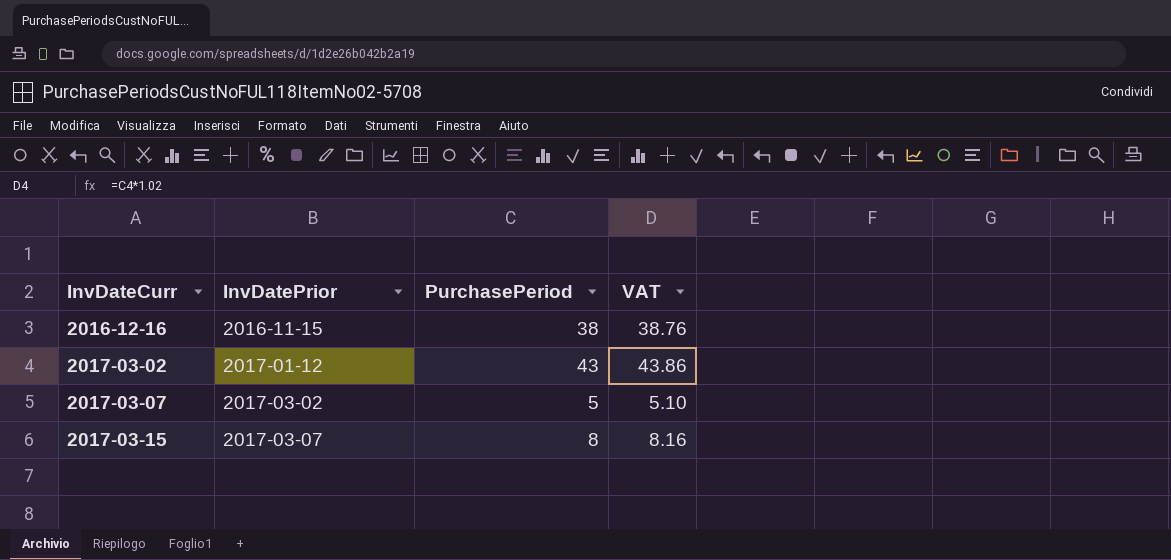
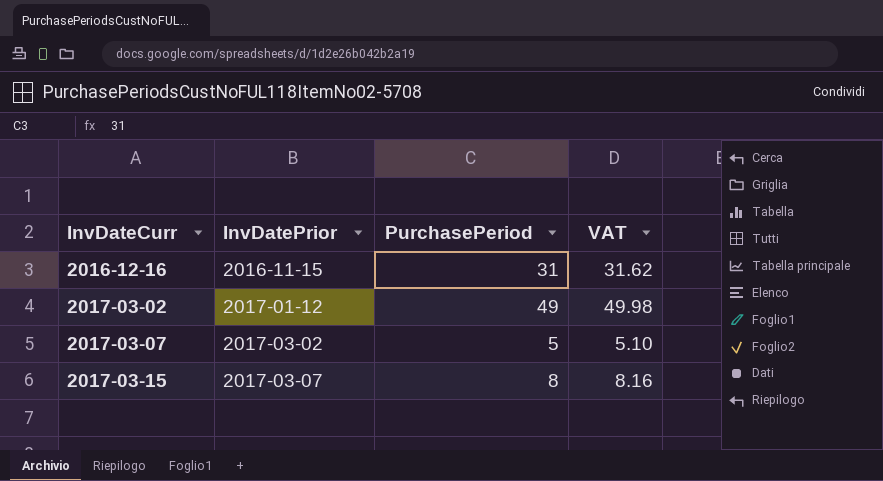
2016-12-16 | PurchasePeriod: 38 -> 31
2016-12-16 | VAT: 38.76 -> 31.62
2017-03-02 | PurchasePeriod: 43 -> 49
2017-03-02 | VAT: 43.86 -> 49.98

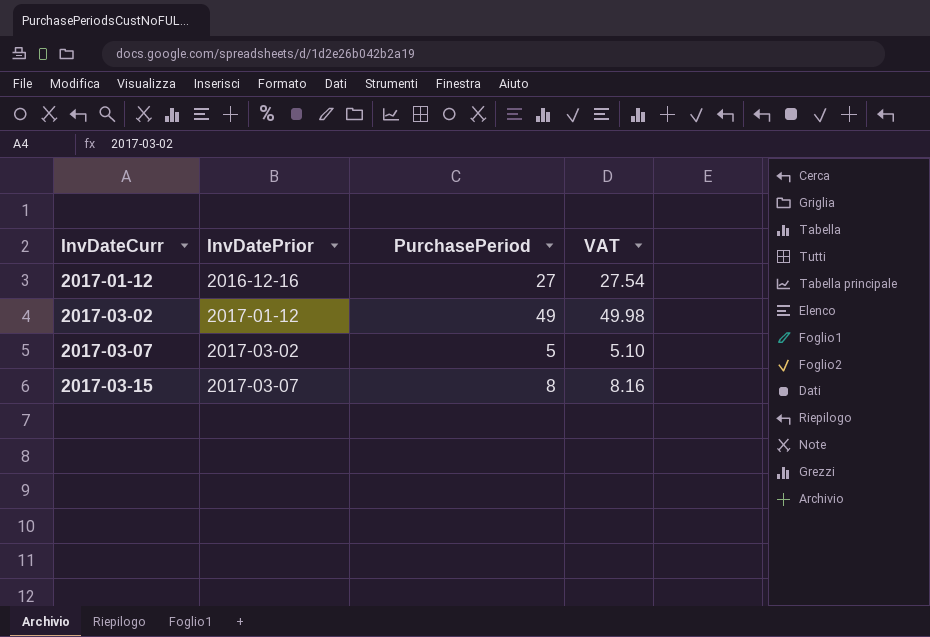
row 2016-12-16: 2016-11-15 | 31 | 31.62 -> none
row 2017-01-12: none -> 2016-12-16 | 27 | 27.54

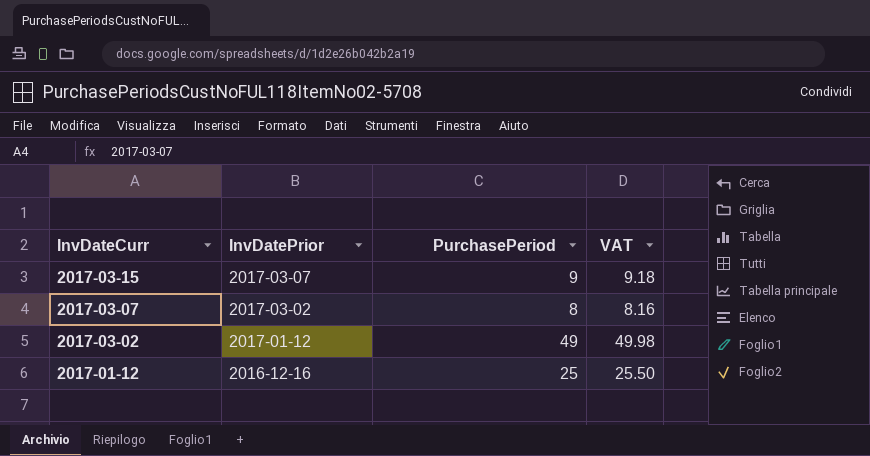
row order: InvDateCurr ascending -> InvDateCurr descending
2017-03-15 | PurchasePeriod: 8 -> 9
2017-03-15 | VAT: 8.16 -> 9.18
2017-03-07 | PurchasePeriod: 5 -> 8
2017-03-07 | VAT: 5.10 -> 8.16
2017-01-12 | PurchasePeriod: 27 -> 25
2017-01-12 | VAT: 27.54 -> 25.50

